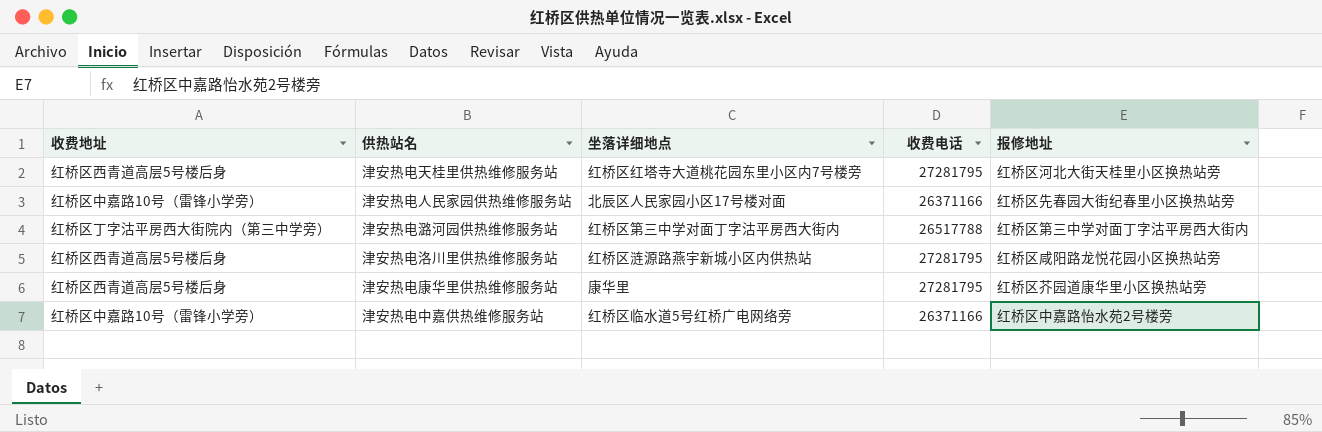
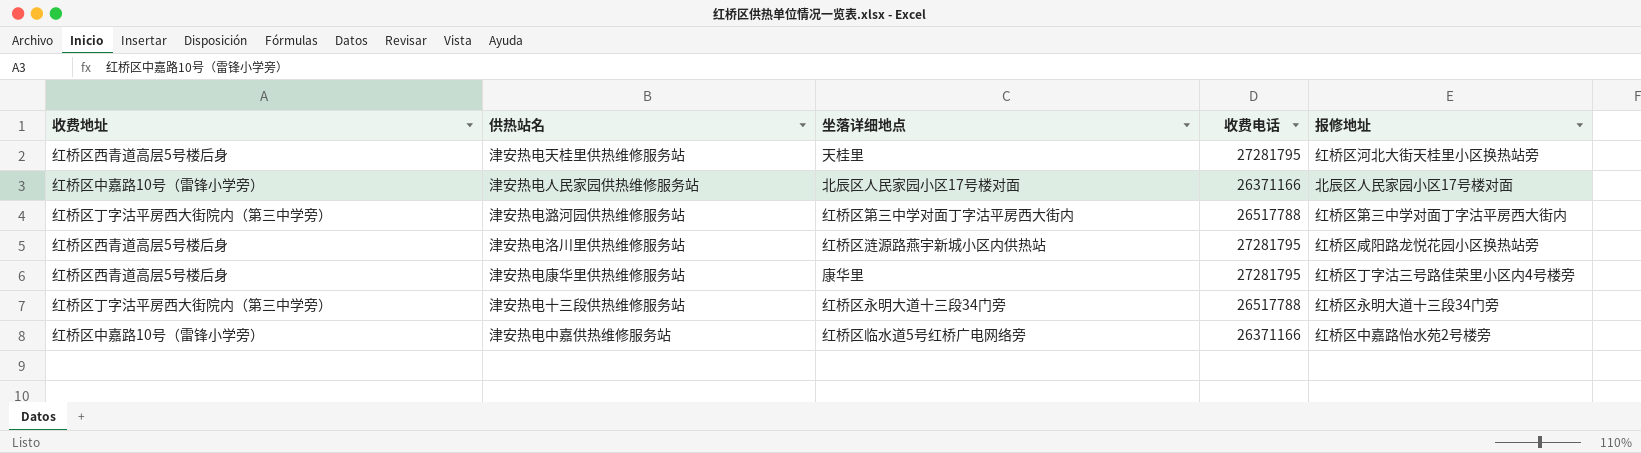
津安热电天桂里供热维修服务站 | 坐落详细地点: 红桥区红塔寺大道桃花园东里小区内7号楼旁 -> 天桂里
津安热电人民家园供热维修服务站 | 报修地址: 红桥区先春园大街纪春里小区换热站旁 -> 北辰区人民家园小区17号楼对面
津安热电康华里供热维修服务站 | 报修地址: 红桥区芥园道康华里小区换热站旁 -> 红桥区丁字沽三号路佳荣里小区内4号楼旁
row 津安热电十三段供热维修服务站: none -> 红桥区丁字沽平房西大街院内（第三中学旁） | 红桥区永明大道十三段34门旁 | 26517788 | 红桥区永明大道十三段34门旁

